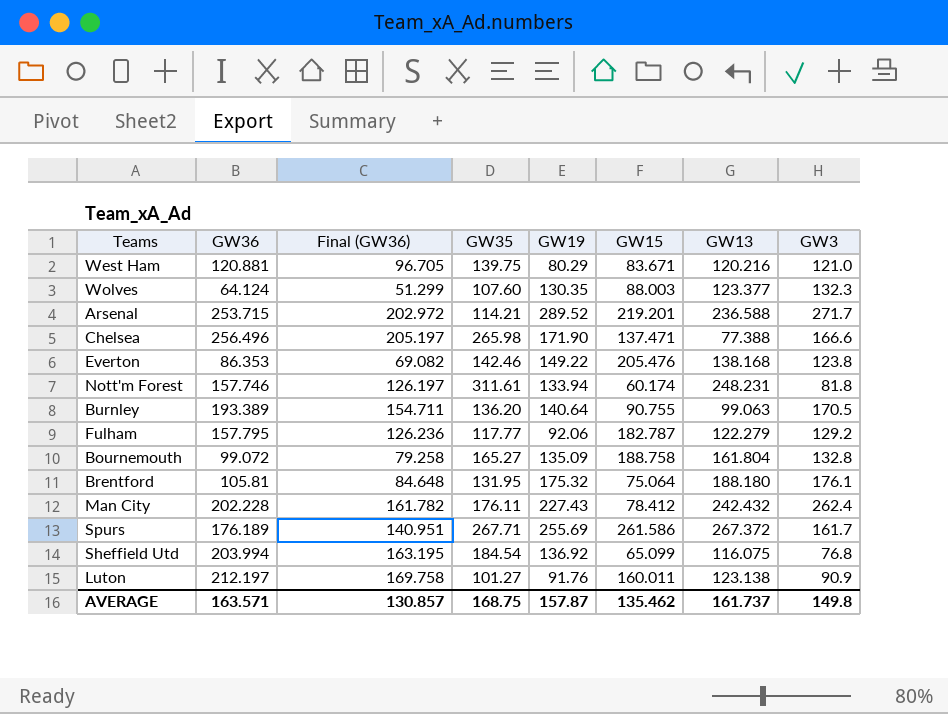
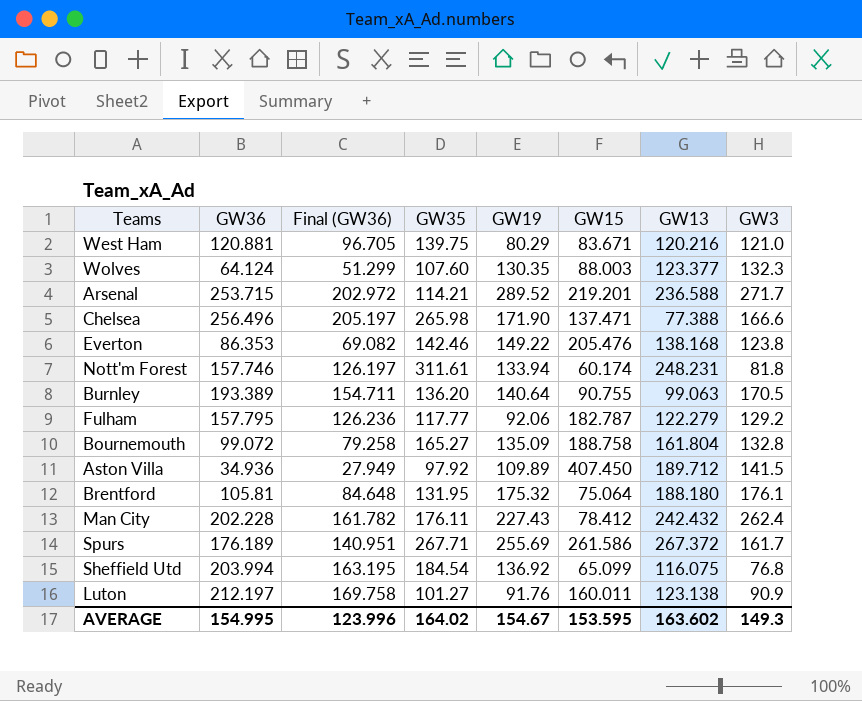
row Aston Villa: none -> 34.936 | 27.949 | 97.92 | 109.89 | 407.450 | 189.712 | 141.5
AVERAGE | GW36: 163.571 -> 154.995
AVERAGE | Final (GW36): 130.857 -> 123.996
AVERAGE | GW35: 168.75 -> 164.02
AVERAGE | GW19: 157.87 -> 154.67
AVERAGE | GW15: 135.462 -> 153.595
AVERAGE | GW13: 161.737 -> 163.602
AVERAGE | GW3: 149.8 -> 149.3

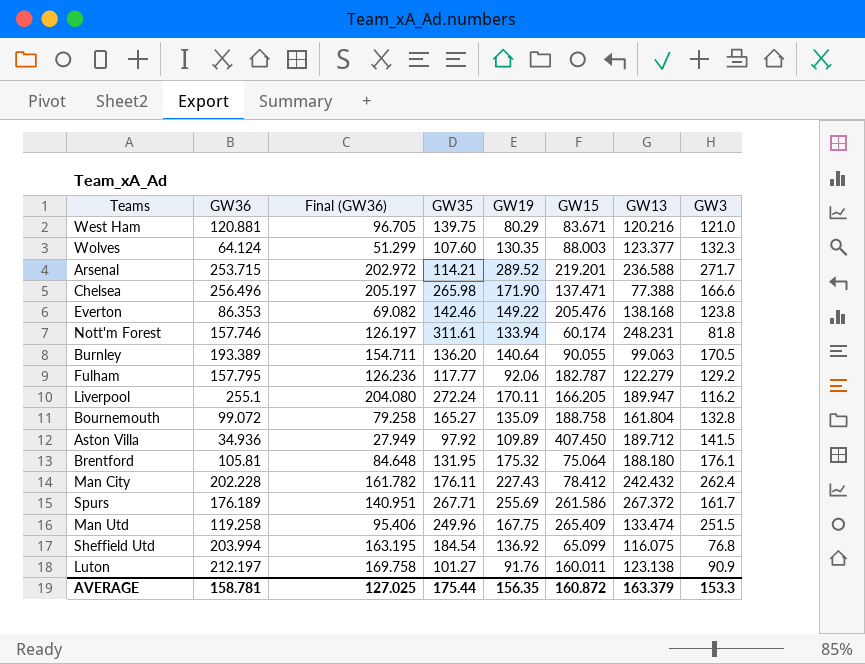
Burnley | GW15: 90.755 -> 90.055
row Liverpool: none -> 255.1 | 204.080 | 272.24 | 170.11 | 166.205 | 189.947 | 116.2
row Man Utd: none -> 119.258 | 95.406 | 249.96 | 167.75 | 265.409 | 133.474 | 251.5
AVERAGE | GW36: 154.995 -> 158.781
AVERAGE | Final (GW36): 123.996 -> 127.025
AVERAGE | GW35: 164.02 -> 175.44
AVERAGE | GW19: 154.67 -> 156.35
AVERAGE | GW15: 153.595 -> 160.872
AVERAGE | GW13: 163.602 -> 163.379
AVERAGE | GW3: 149.3 -> 153.3

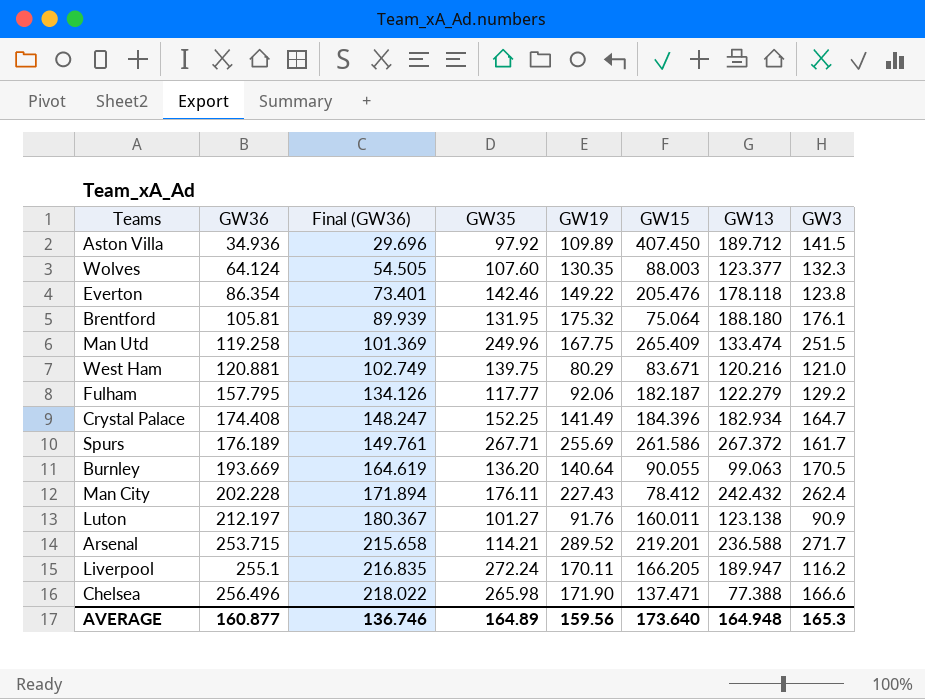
row order: none -> GW36 ascending
column Final (GW36) | formula: [GW36] * 0.8 -> [GW36] * 0.85
row Nott'm Forest: 157.746 | 126.197 | 311.61 | 133.94 | 60.174 | 248.231 | 81.8 -> none
row Bournemouth: 99.072 | 79.258 | 165.27 | 135.09 | 188.758 | 161.804 | 132.8 -> none
row Sheffield Utd: 203.994 | 163.195 | 184.54 | 136.92 | 65.099 | 116.075 | 76.8 -> none
Everton | GW36: 86.353 -> 86.354
Everton | GW13: 138.168 -> 178.118
Fulham | GW15: 182.787 -> 182.187
row Crystal Palace: none -> 174.408 | 148.247 | 152.25 | 141.49 | 184.396 | 182.934 | 164.7
Burnley | GW36: 193.389 -> 193.669
AVERAGE | GW36: 158.781 -> 160.877
AVERAGE | Final (GW36): 127.025 -> 136.746
AVERAGE | GW35: 175.44 -> 164.89
AVERAGE | GW19: 156.35 -> 159.56
AVERAGE | GW15: 160.872 -> 173.640
AVERAGE | GW13: 163.379 -> 164.948
AVERAGE | GW3: 153.3 -> 165.3

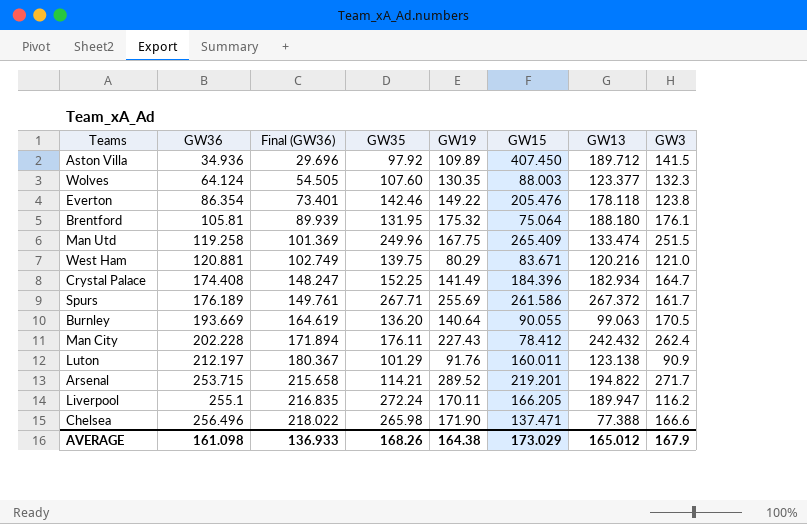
row Fulham: 157.795 | 134.126 | 117.77 | 92.06 | 182.187 | 122.279 | 129.2 -> none
Luton | GW35: 101.27 -> 101.29
Arsenal | GW13: 236.588 -> 194.822
AVERAGE | GW36: 160.877 -> 161.098
AVERAGE | Final (GW36): 136.746 -> 136.933
AVERAGE | GW35: 164.89 -> 168.26
AVERAGE | GW19: 159.56 -> 164.38
AVERAGE | GW15: 173.640 -> 173.029
AVERAGE | GW13: 164.948 -> 165.012
AVERAGE | GW3: 165.3 -> 167.9

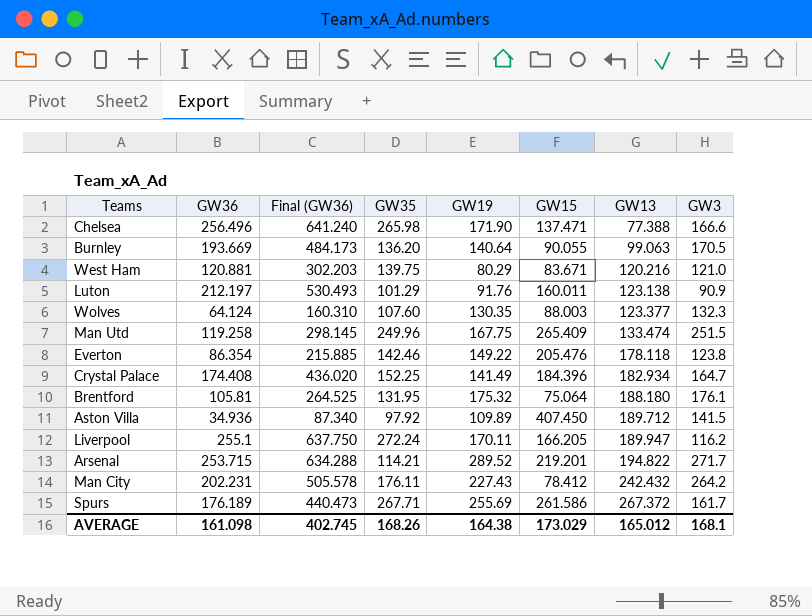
row order: GW36 ascending -> GW13 ascending
column Final (GW36) | formula: [GW36] * 0.85 -> [GW36] * 2.5
Man City | GW36: 202.228 -> 202.231
Man City | GW3: 262.4 -> 264.2
AVERAGE | Final (GW36): 136.933 -> 402.745
AVERAGE | GW3: 167.9 -> 168.1

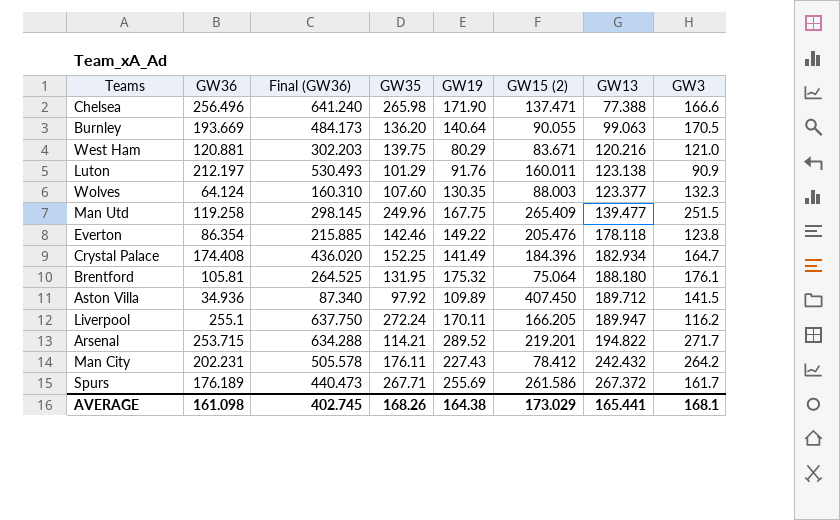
column name: GW15 -> GW15 (2)
Man Utd | GW13: 133.474 -> 139.477
AVERAGE | GW13: 165.012 -> 165.441

